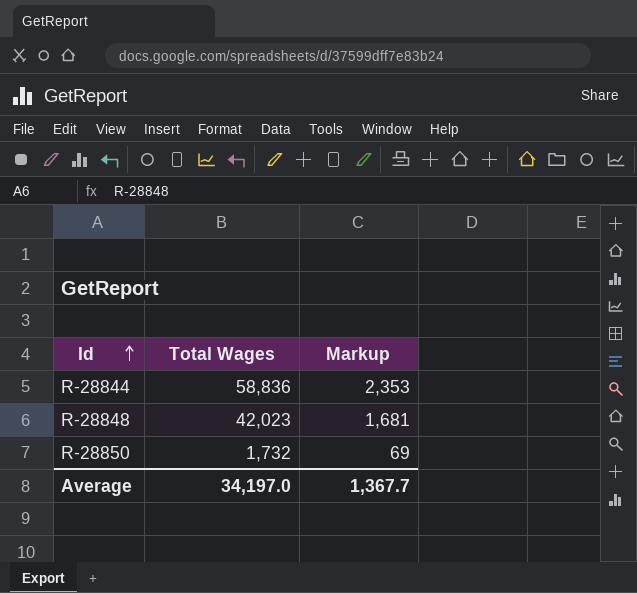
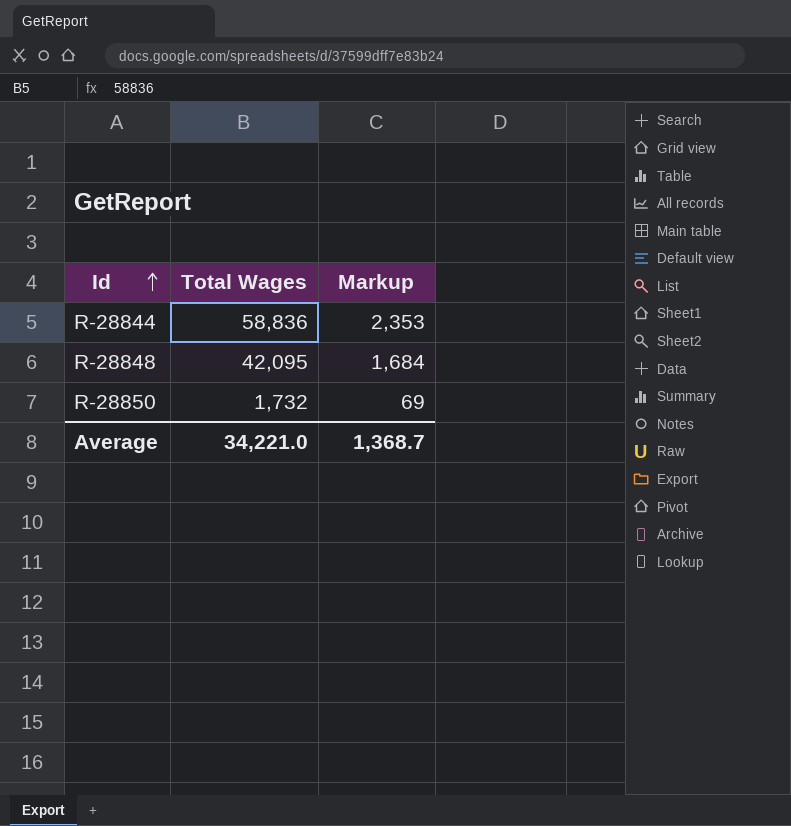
R-28848 | Total Wages: 42,023 -> 42,095
R-28848 | Markup: 1,681 -> 1,684
Average | Total Wages: 34,197.0 -> 34,221.0
Average | Markup: 1,367.7 -> 1,368.7

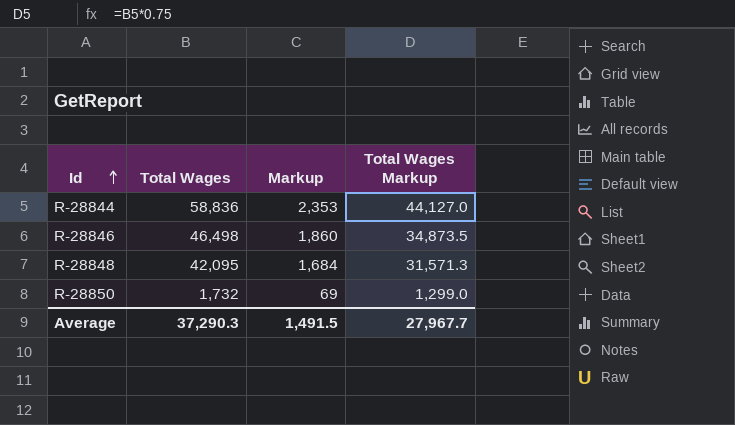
column Total Wages Markup | formula: none -> [Total Wages] * 0.75
row R-28846: none -> 46,498 | 1,860 | 34,873.5
Average | Total Wages: 34,221.0 -> 37,290.3
Average | Markup: 1,368.7 -> 1,491.5

